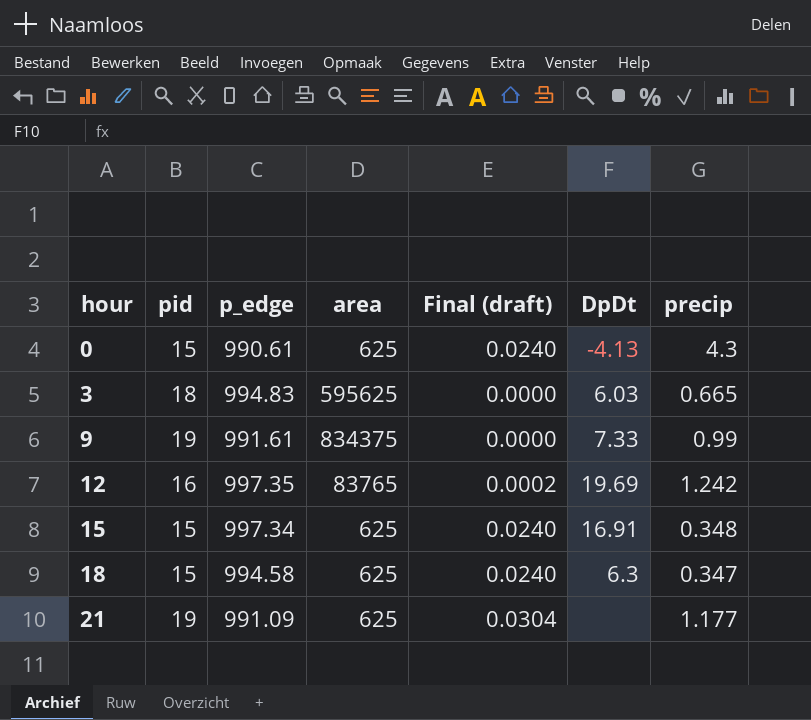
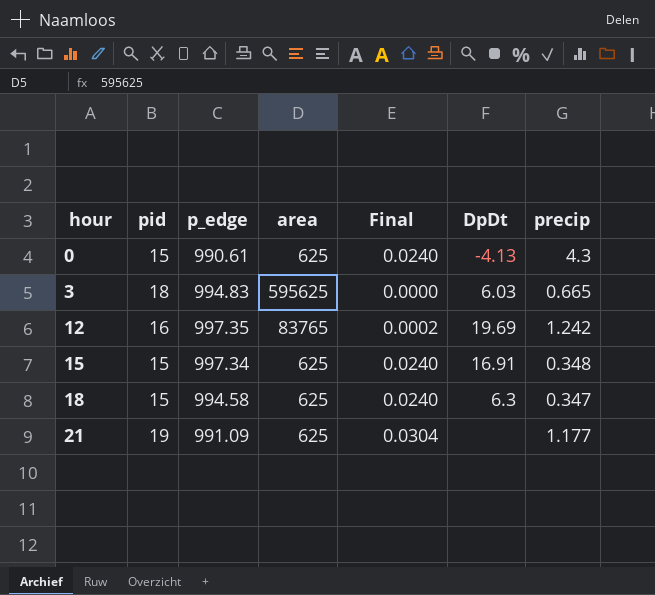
column name: Final (draft) -> Final
row 9: 19 | 991.61 | 834375 | 0.0000 | 7.33 | 0.99 -> none

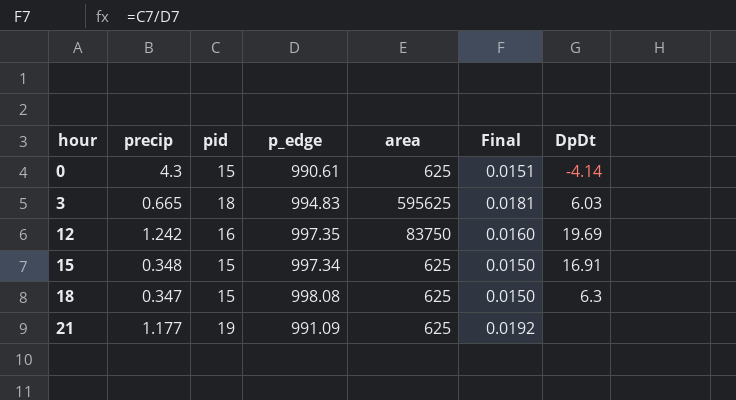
column precip | position: 7 -> 2
column Final | formula: [pid] / [area] -> [pid] / [p_edge]
0 | DpDt: -4.13 -> -4.14
12 | area: 83765 -> 83750
18 | p_edge: 994.58 -> 998.08

